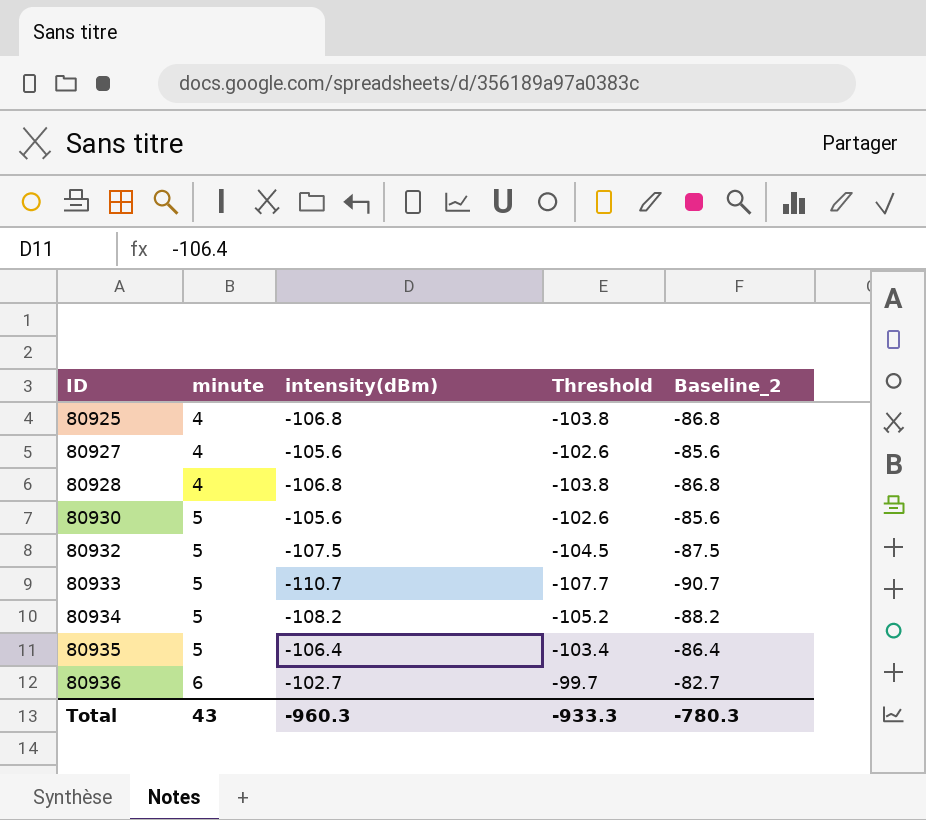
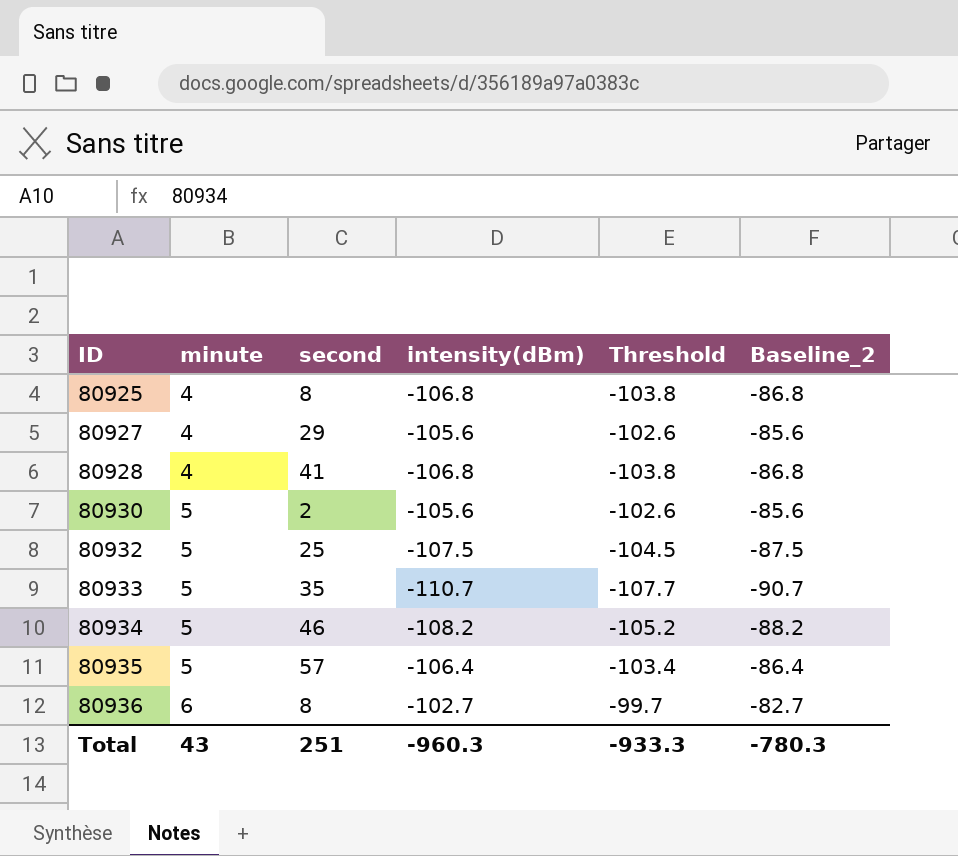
column second | position: none -> 3

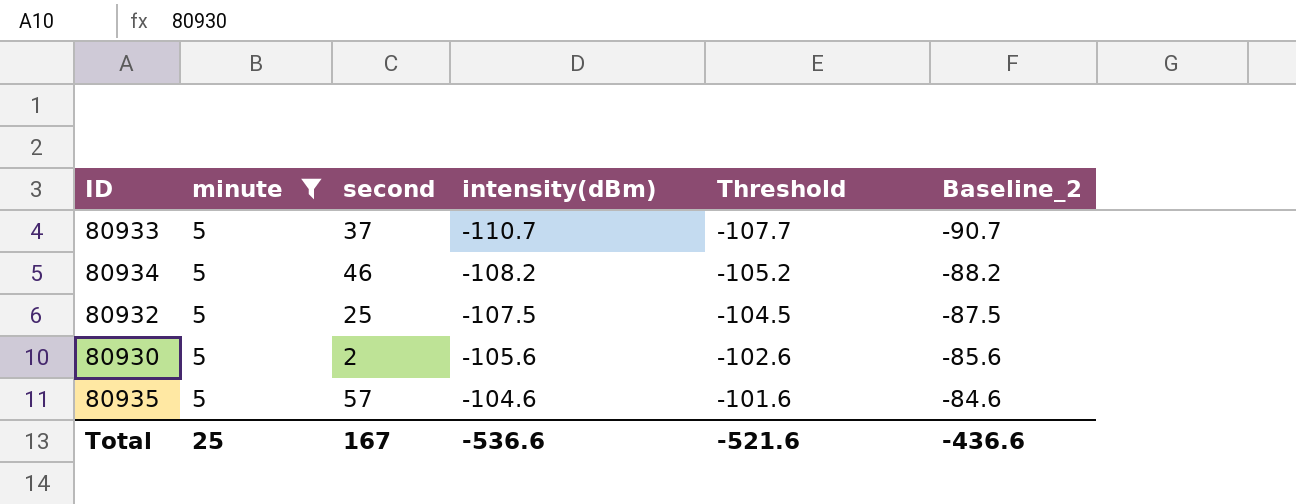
filter: none -> minute = 5
row order: ID ascending -> intensity(dBm) ascending
80933 | second: 35 -> 37
80935 | intensity(dBm): -106.4 -> -104.6
80935 | Threshold: -103.4 -> -101.6
80935 | Baseline_2: -86.4 -> -84.6
Total | minute: 43 -> 25
Total | second: 251 -> 167
Total | intensity(dBm): -960.3 -> -536.6
Total | Threshold: -933.3 -> -521.6
Total | Baseline_2: -780.3 -> -436.6

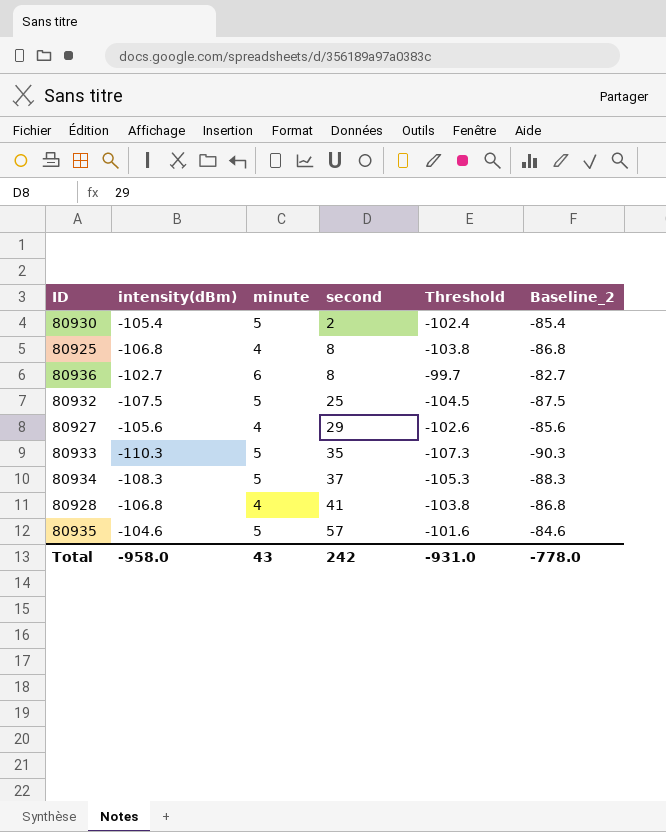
filter: minute = 5 -> none
row order: intensity(dBm) ascending -> second ascending
column intensity(dBm) | position: 4 -> 2
80930 | intensity(dBm): -105.6 -> -105.4
80930 | Threshold: -102.6 -> -102.4
80930 | Baseline_2: -85.6 -> -85.4
80933 | intensity(dBm): -110.7 -> -110.3
80933 | second: 37 -> 35
80933 | Threshold: -107.7 -> -107.3
80933 | Baseline_2: -90.7 -> -90.3
80934 | intensity(dBm): -108.2 -> -108.3
80934 | second: 46 -> 37
80934 | Threshold: -105.2 -> -105.3
80934 | Baseline_2: -88.2 -> -88.3
Total | intensity(dBm): -536.6 -> -958.0
Total | minute: 25 -> 43
Total | second: 167 -> 242
Total | Threshold: -521.6 -> -931.0
Total | Baseline_2: -436.6 -> -778.0

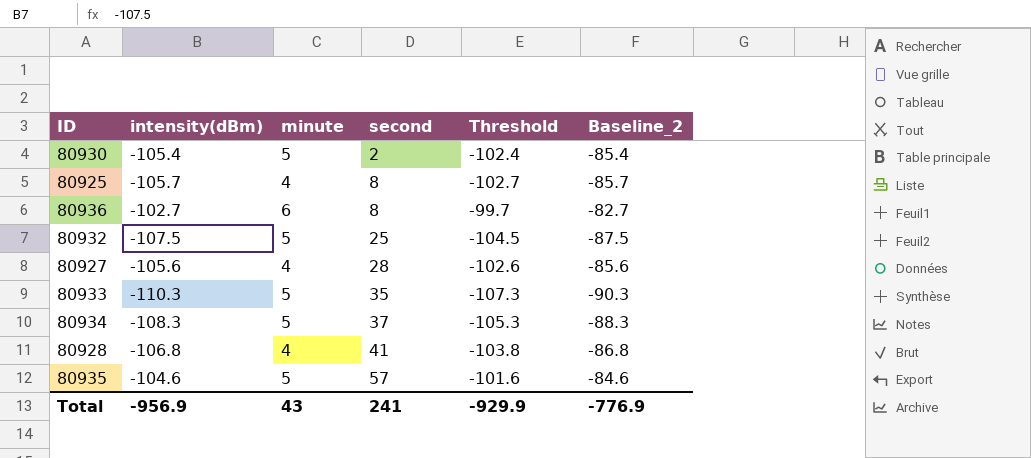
80925 | intensity(dBm): -106.8 -> -105.7
80925 | Threshold: -103.8 -> -102.7
80925 | Baseline_2: -86.8 -> -85.7
80927 | second: 29 -> 28
Total | intensity(dBm): -958.0 -> -956.9
Total | second: 242 -> 241
Total | Threshold: -931.0 -> -929.9
Total | Baseline_2: -778.0 -> -776.9

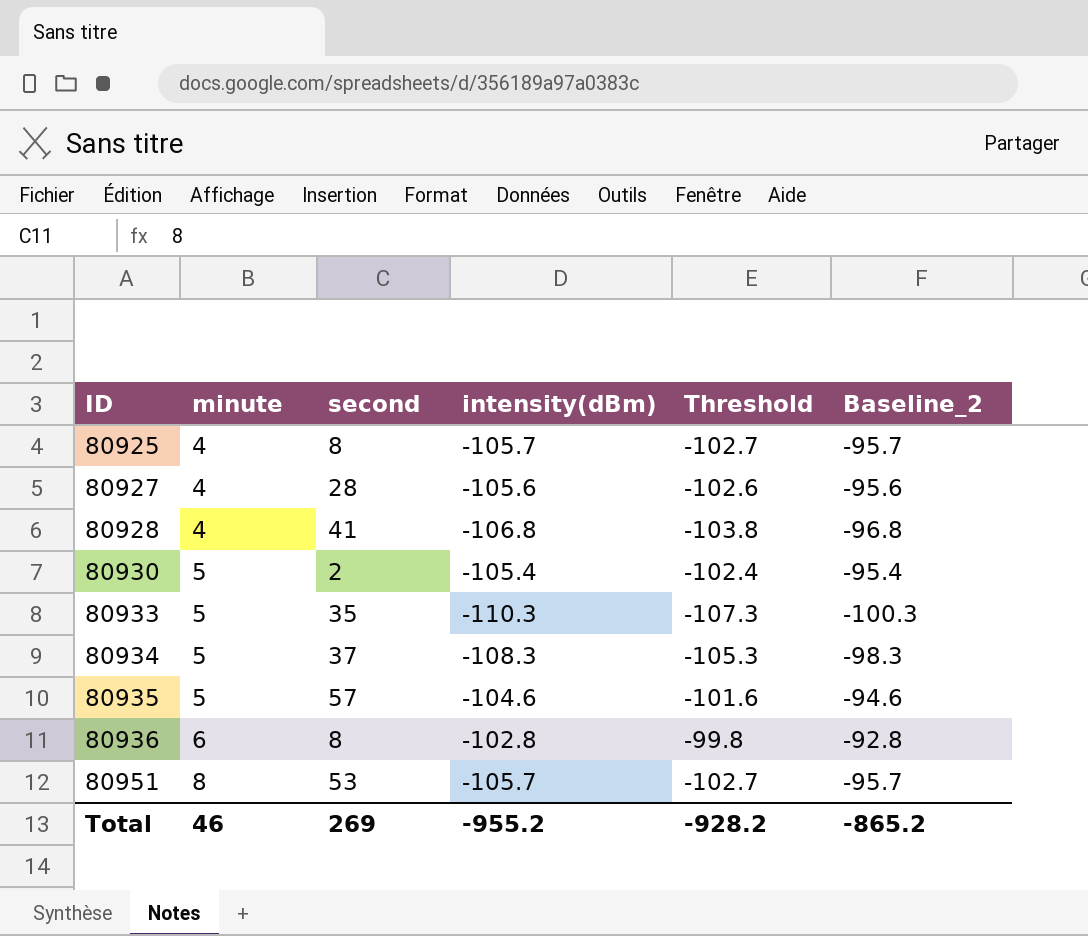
row order: second ascending -> ID ascending
column intensity(dBm) | position: 2 -> 4
column Baseline_2 | formula: [intensity(dBm)] + 20 -> [intensity(dBm)] + 10
row 80932: -107.5 | 5 | 25 | -104.5 | -87.5 -> none
80936 | intensity(dBm): -102.7 -> -102.8
80936 | Threshold: -99.7 -> -99.8
row 80951: none -> 8 | 53 | -105.7 | -102.7 | -95.7
Total | minute: 43 -> 46
Total | second: 241 -> 269
Total | intensity(dBm): -956.9 -> -955.2
Total | Threshold: -929.9 -> -928.2
Total | Baseline_2: -776.9 -> -865.2

